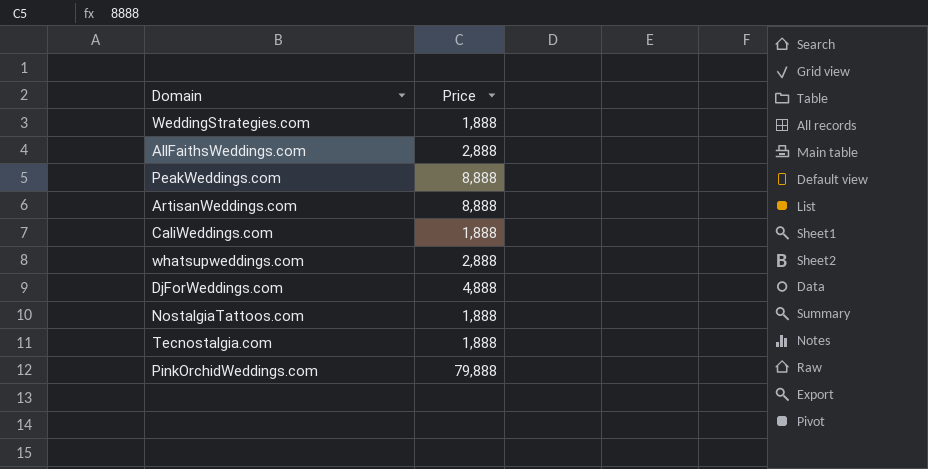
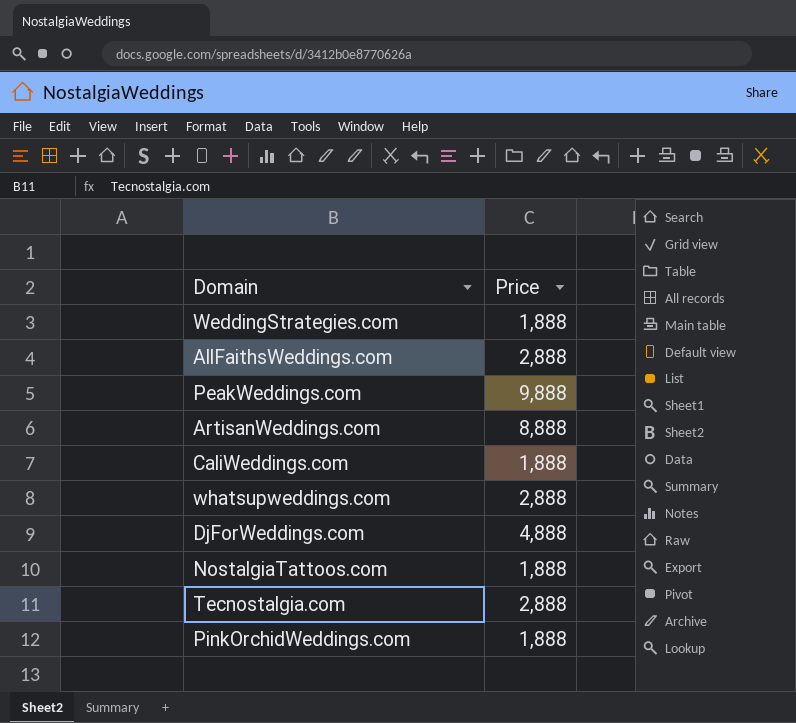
PeakWeddings.com | Price: 8,888 -> 9,888
Tecnostalgia.com | Price: 1,888 -> 2,888
PinkOrchidWeddings.com | Price: 79,888 -> 1,888

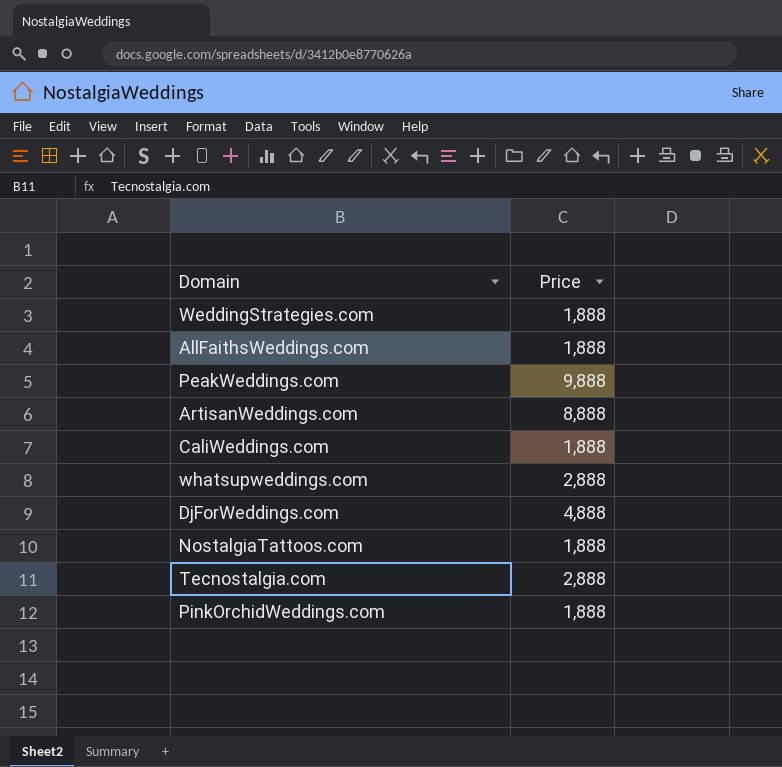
AllFaithsWeddings.com | Price: 2,888 -> 1,888

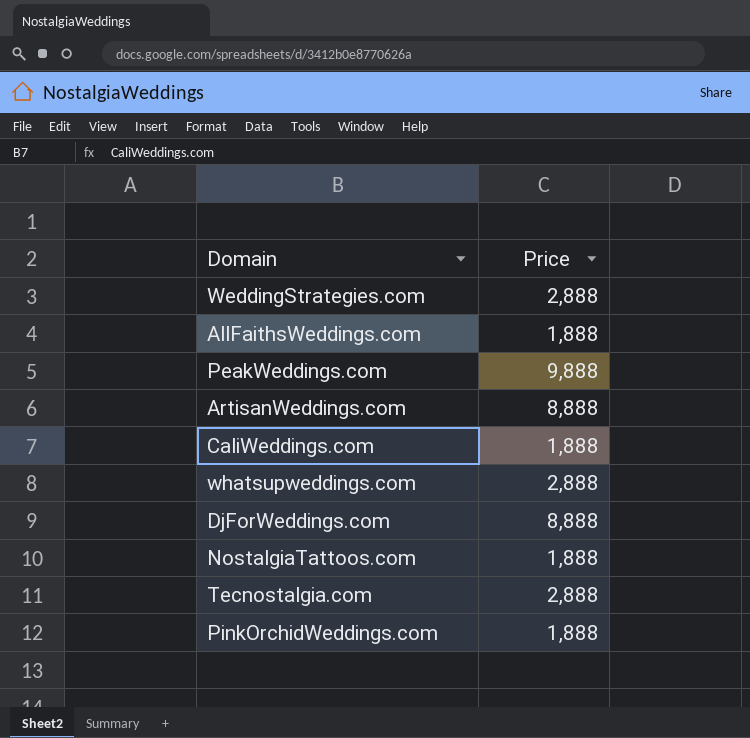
WeddingStrategies.com | Price: 1,888 -> 2,888
DjForWeddings.com | Price: 4,888 -> 8,888

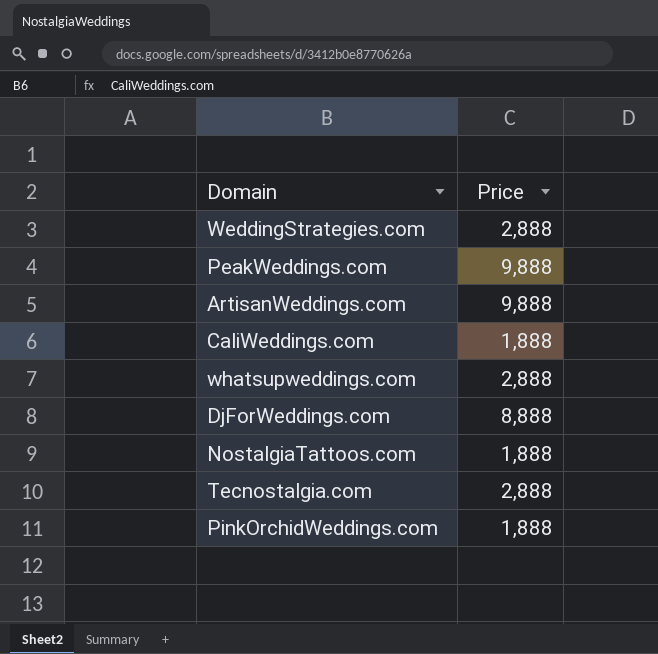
row AllFaithsWeddings.com: 1,888 -> none
ArtisanWeddings.com | Price: 8,888 -> 9,888

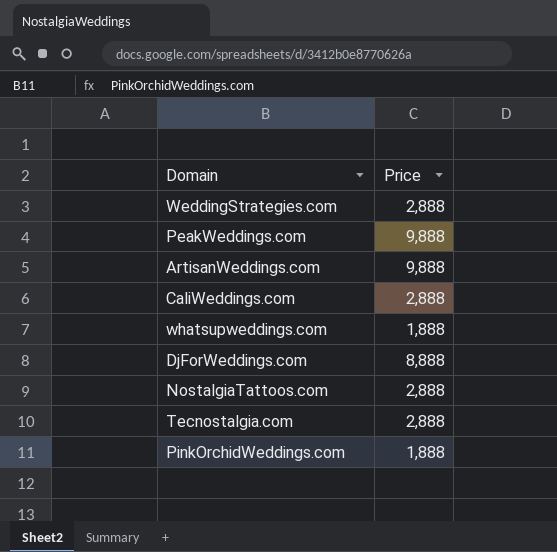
CaliWeddings.com | Price: 1,888 -> 2,888
whatsupweddings.com | Price: 2,888 -> 1,888
NostalgiaTattoos.com | Price: 1,888 -> 2,888

